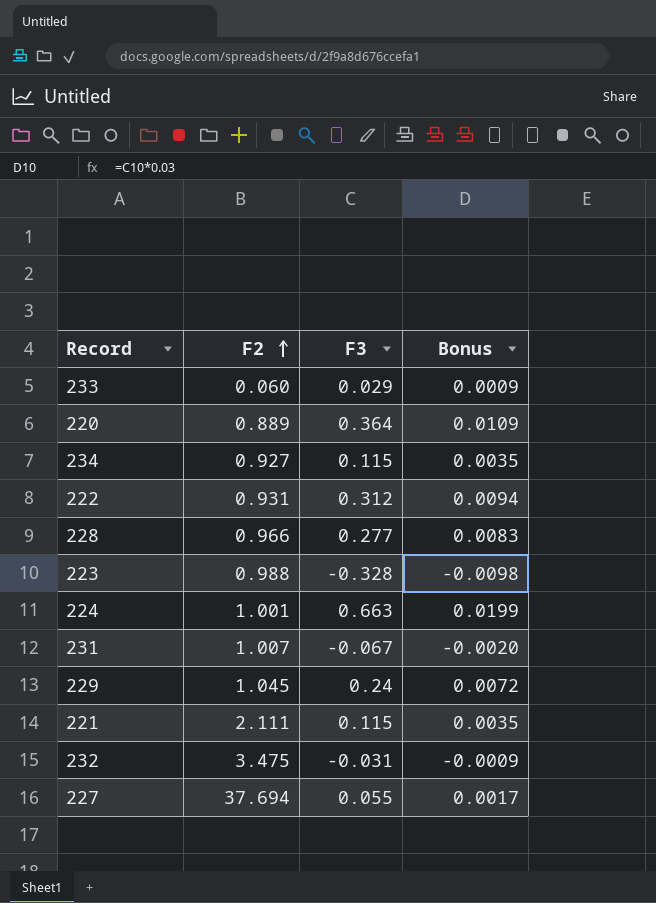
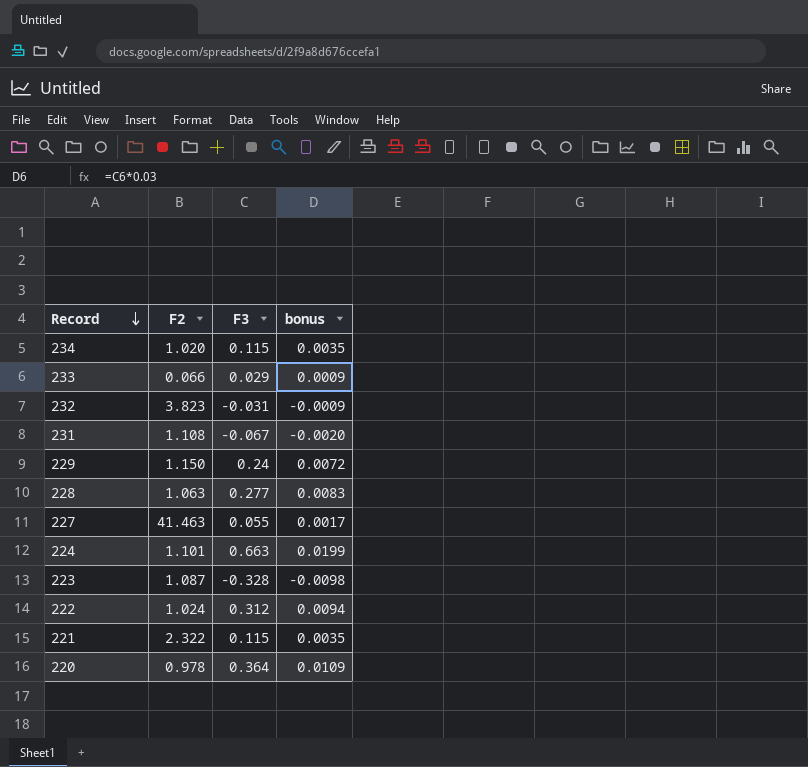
row order: F2 ascending -> Record descending
column name: Bonus -> bonus
234 | F2: 0.927 -> 1.020
233 | F2: 0.060 -> 0.066
232 | F2: 3.475 -> 3.823
231 | F2: 1.007 -> 1.108
229 | F2: 1.045 -> 1.150
228 | F2: 0.966 -> 1.063
227 | F2: 37.694 -> 41.463
224 | F2: 1.001 -> 1.101
223 | F2: 0.988 -> 1.087
222 | F2: 0.931 -> 1.024
221 | F2: 2.111 -> 2.322
220 | F2: 0.889 -> 0.978

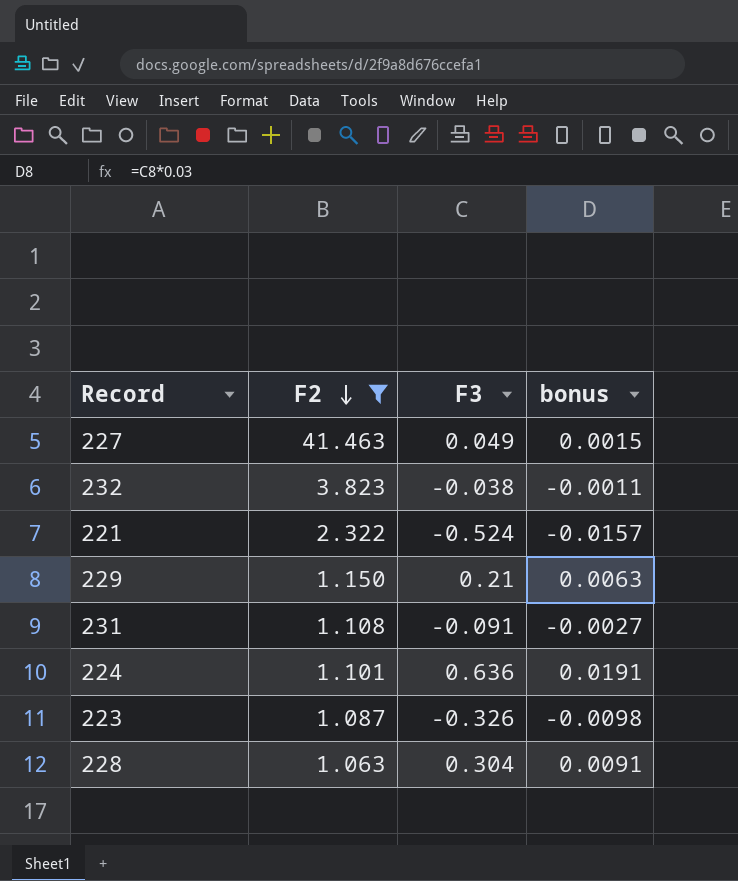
filter: none -> F2 >= 1.063
row order: Record descending -> F2 descending
227 | F3: 0.055 -> 0.049
227 | bonus: 0.0017 -> 0.0015
232 | F3: -0.031 -> -0.038
232 | bonus: -0.0009 -> -0.0011
221 | F3: 0.115 -> -0.524
221 | bonus: 0.0035 -> -0.0157
229 | F3: 0.24 -> 0.21
229 | bonus: 0.0072 -> 0.0063
231 | F3: -0.067 -> -0.091
231 | bonus: -0.0020 -> -0.0027
224 | F3: 0.663 -> 0.636
224 | bonus: 0.0199 -> 0.0191
223 | F3: -0.328 -> -0.326
228 | F3: 0.277 -> 0.304
228 | bonus: 0.0083 -> 0.0091

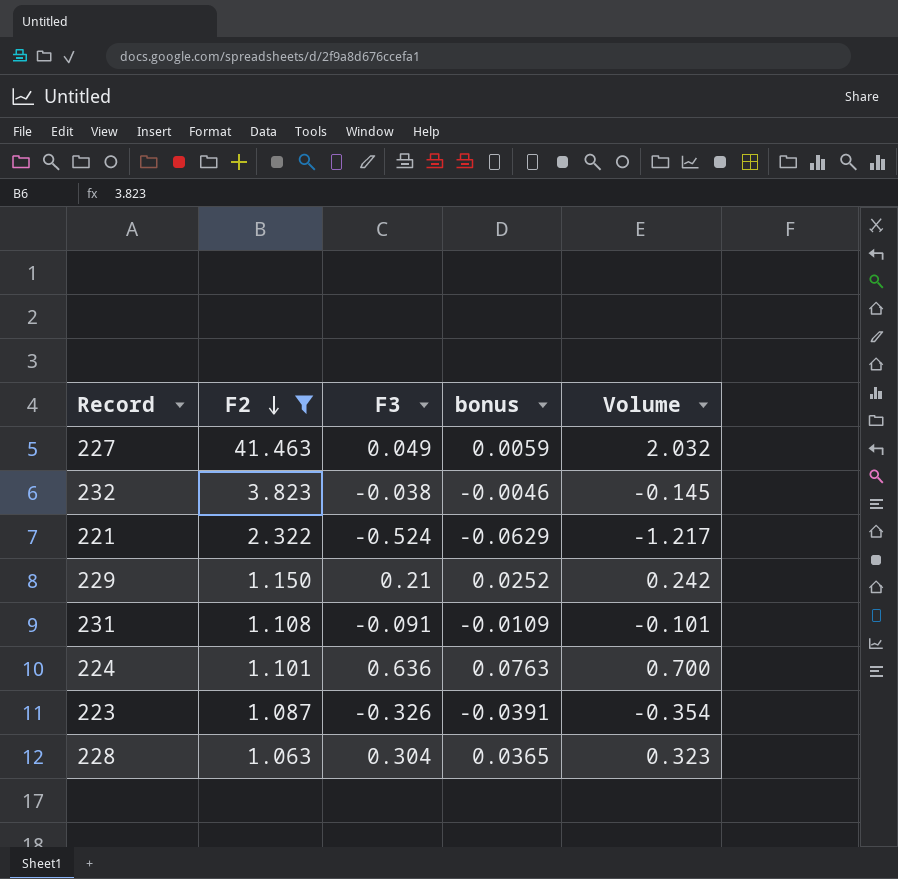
column bonus | formula: [F3] * 0.03 -> [F3] * 0.12
column Volume | formula: none -> [F2] * [F3]

